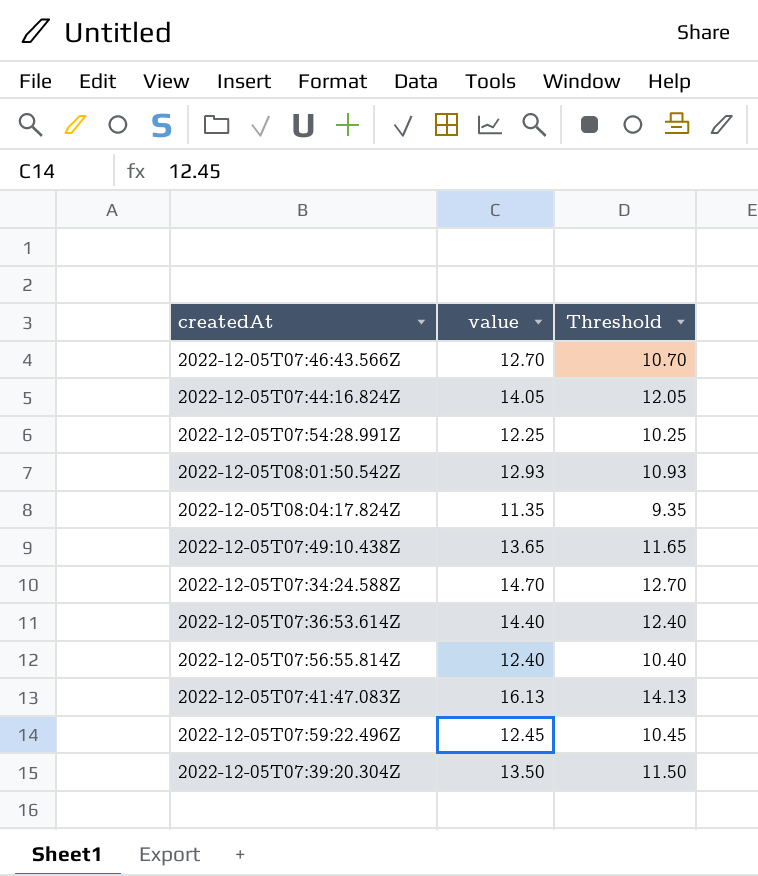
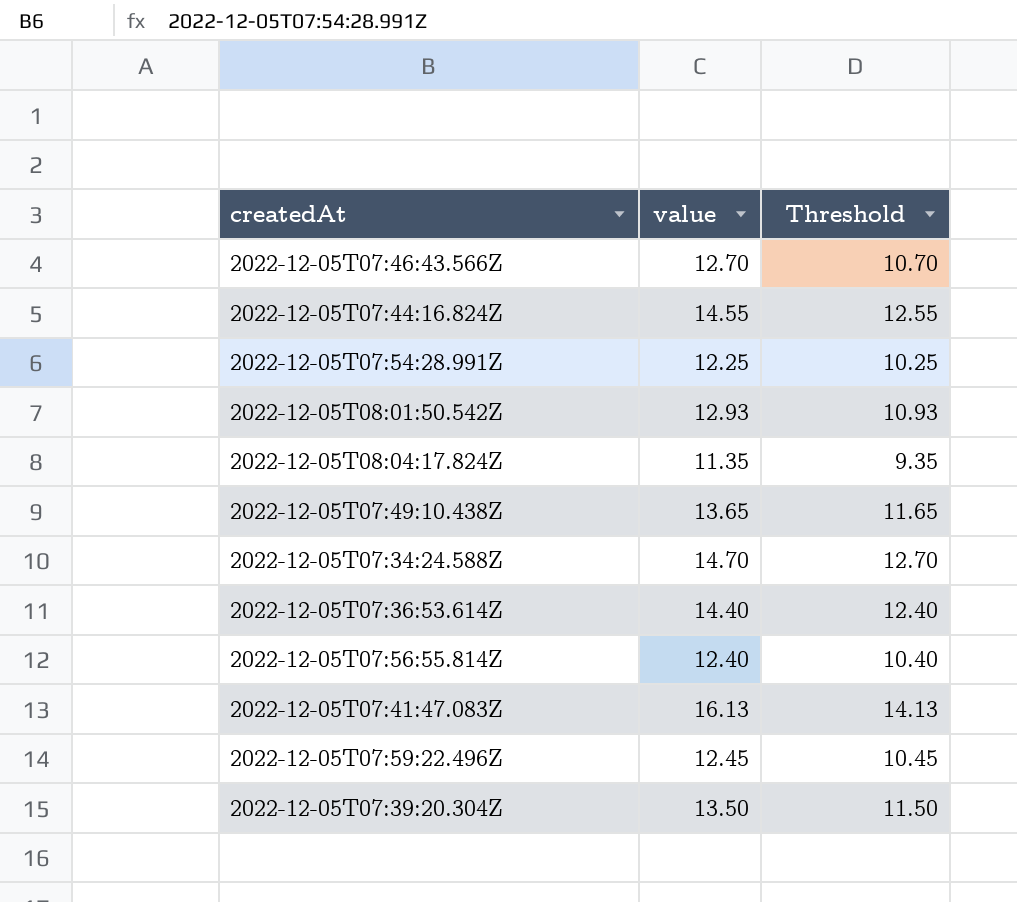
2022-12-05T07:44:16.824Z | value: 14.05 -> 14.55
2022-12-05T07:44:16.824Z | Threshold: 12.05 -> 12.55

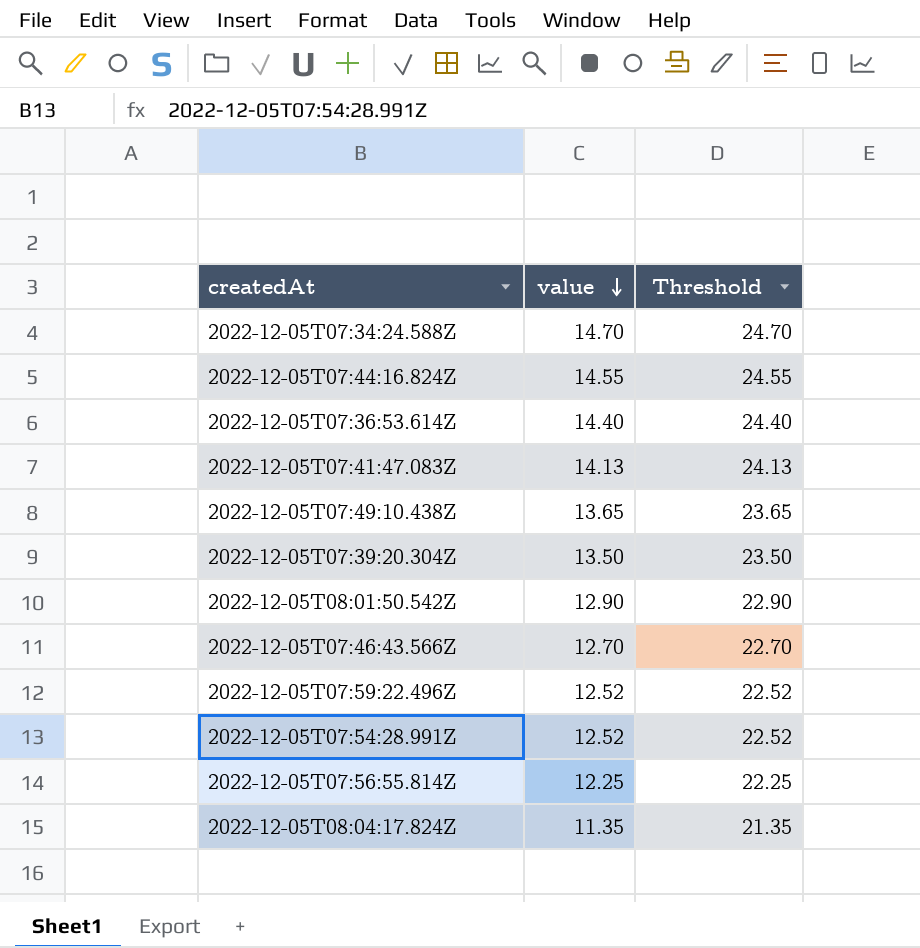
row order: none -> value descending
column Threshold | formula: [value] - 2 -> [value] + 10
2022-12-05T07:41:47.083Z | value: 16.13 -> 14.13
2022-12-05T08:01:50.542Z | value: 12.93 -> 12.90
2022-12-05T07:59:22.496Z | value: 12.45 -> 12.52
2022-12-05T07:54:28.991Z | value: 12.25 -> 12.52
2022-12-05T07:56:55.814Z | value: 12.40 -> 12.25

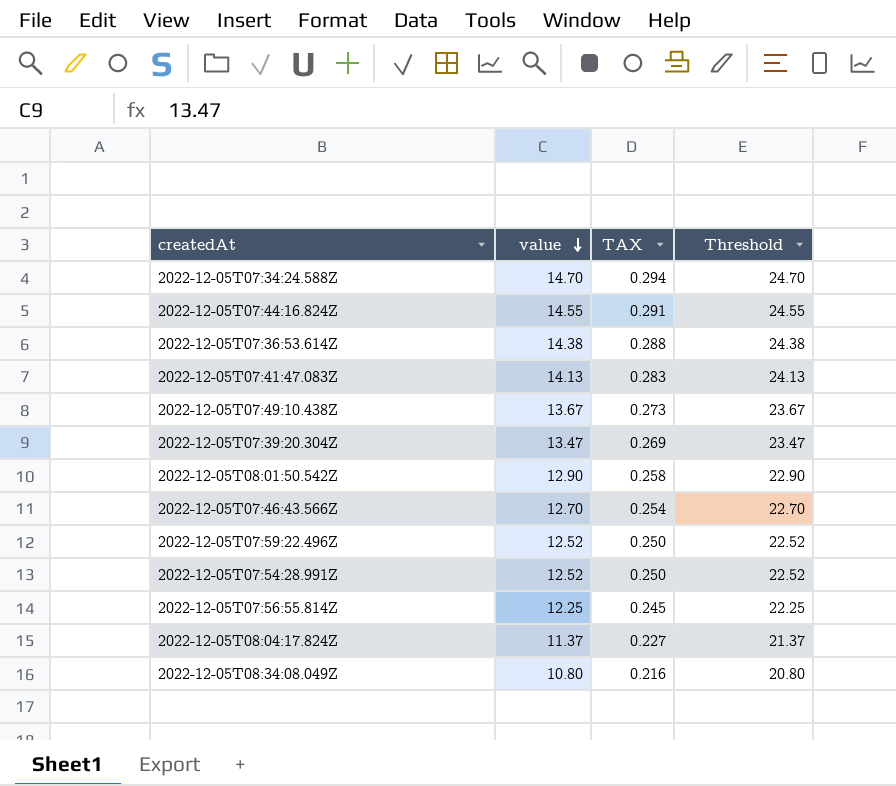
column TAX | formula: none -> [value] * 0.02
2022-12-05T07:36:53.614Z | value: 14.40 -> 14.38
2022-12-05T07:36:53.614Z | Threshold: 24.40 -> 24.38
2022-12-05T07:49:10.438Z | value: 13.65 -> 13.67
2022-12-05T07:49:10.438Z | Threshold: 23.65 -> 23.67
2022-12-05T07:39:20.304Z | value: 13.50 -> 13.47
2022-12-05T07:39:20.304Z | Threshold: 23.50 -> 23.47
2022-12-05T08:04:17.824Z | value: 11.35 -> 11.37
2022-12-05T08:04:17.824Z | Threshold: 21.35 -> 21.37
row 2022-12-05T08:34:08.049Z: none -> 10.80 | 0.216 | 20.80

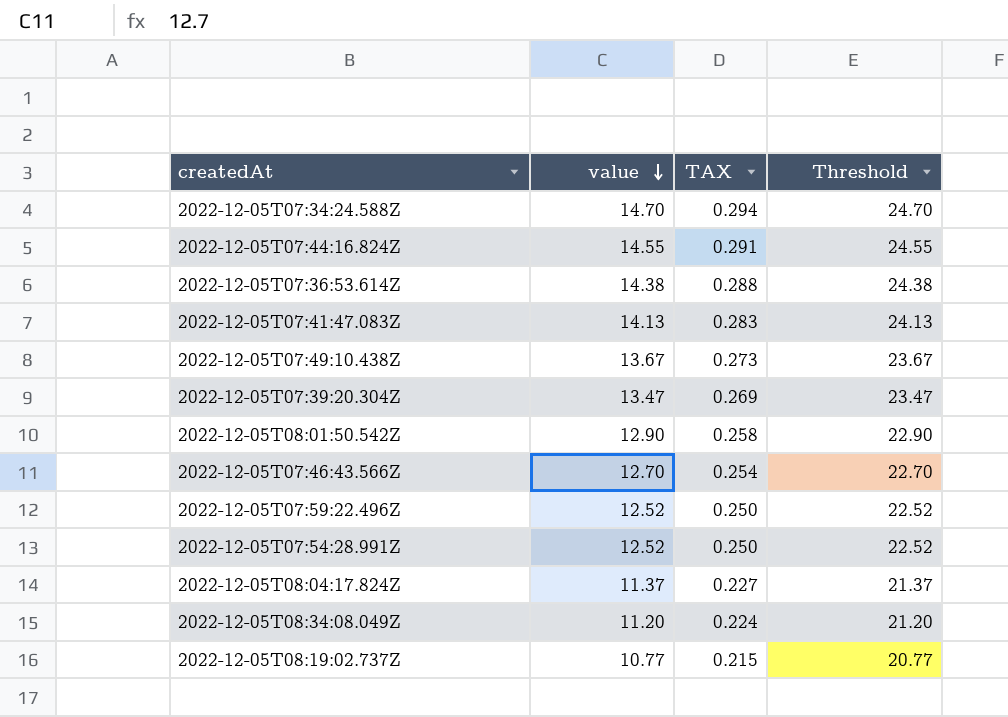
row 2022-12-05T07:56:55.814Z: 12.25 | 0.245 | 22.25 -> none
2022-12-05T08:34:08.049Z | value: 10.80 -> 11.20
2022-12-05T08:34:08.049Z | TAX: 0.216 -> 0.224
2022-12-05T08:34:08.049Z | Threshold: 20.80 -> 21.20
row 2022-12-05T08:19:02.737Z: none -> 10.77 | 0.215 | 20.77

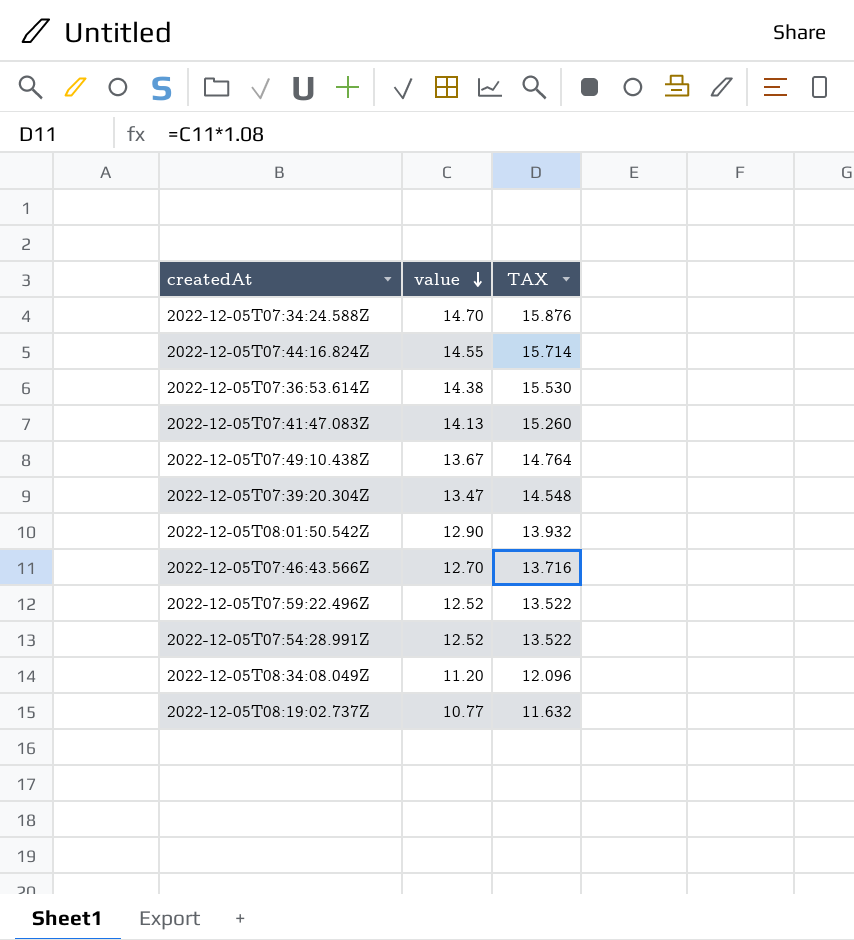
column Threshold | formula: [value] + 10 -> none
column TAX | formula: [value] * 0.02 -> [value] * 1.08
row 2022-12-05T08:04:17.824Z: 11.37 | 0.227 | 21.37 -> none

